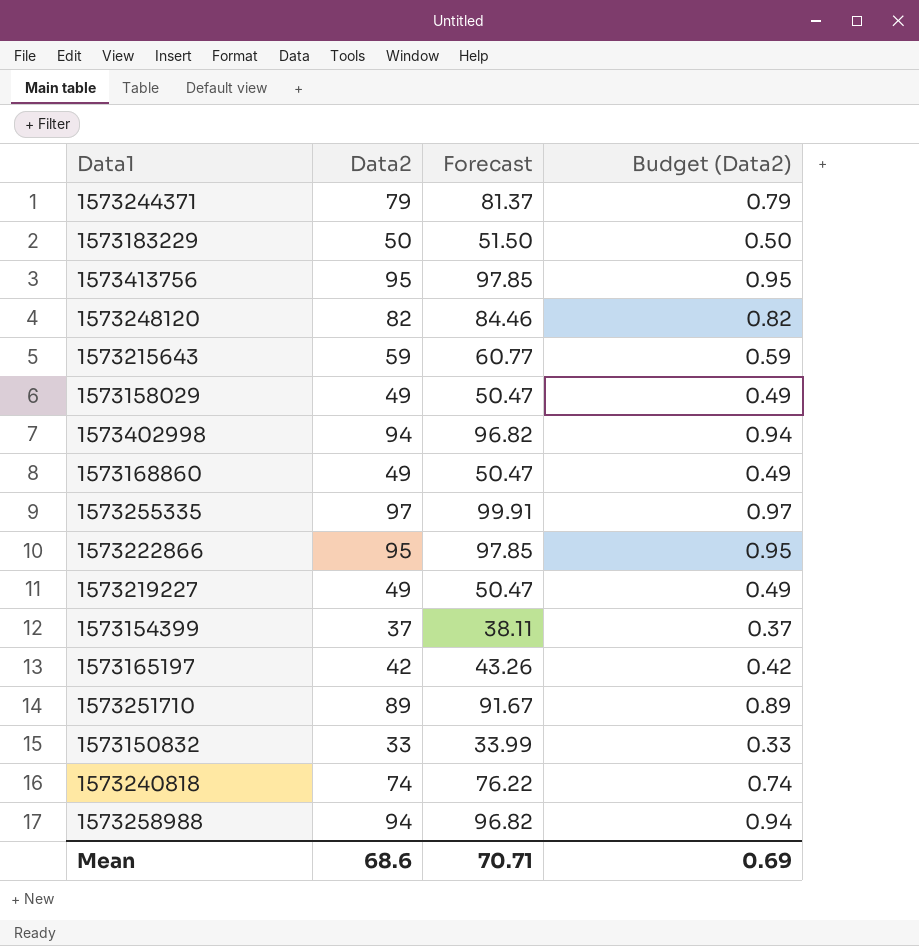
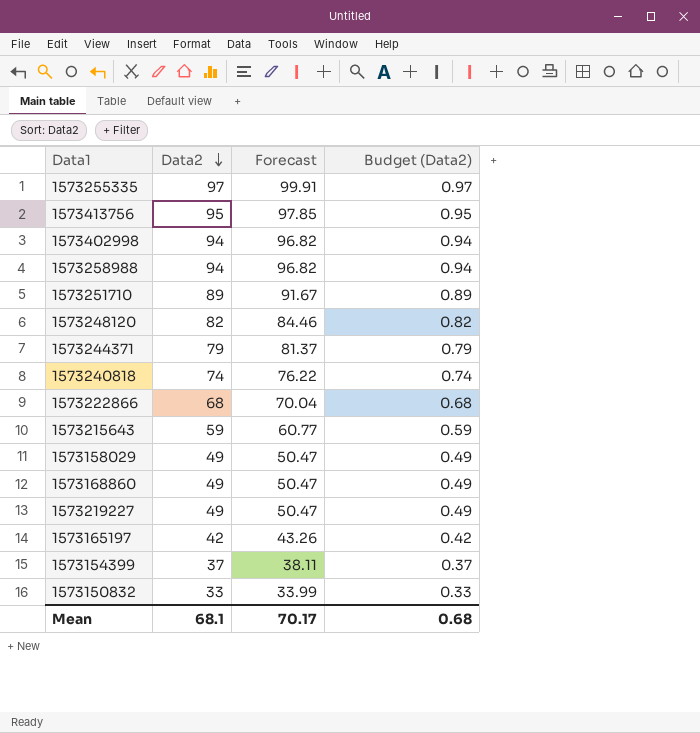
row order: none -> Data2 descending
row 1573183229: 50 | 51.50 | 0.50 -> none
1573222866 | Data2: 95 -> 68
1573222866 | Forecast: 97.85 -> 70.04
1573222866 | Budget (Data2): 0.95 -> 0.68
Mean | Data2: 68.6 -> 68.1
Mean | Forecast: 70.71 -> 70.17
Mean | Budget (Data2): 0.69 -> 0.68

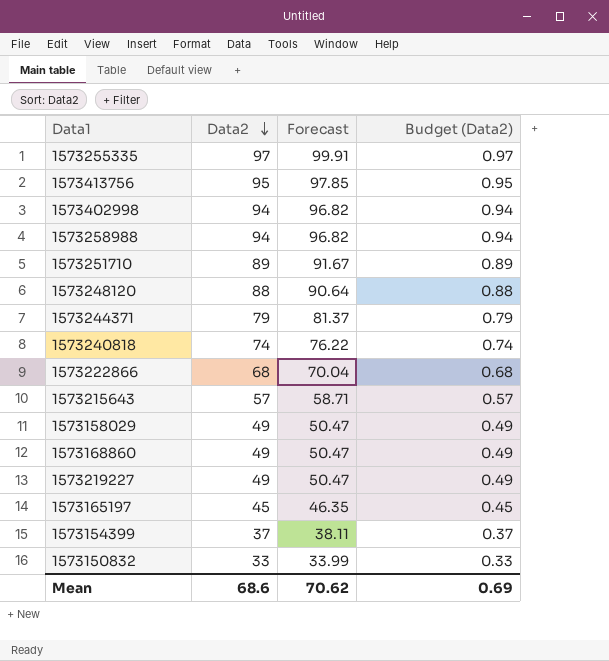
1573248120 | Data2: 82 -> 88
1573248120 | Forecast: 84.46 -> 90.64
1573248120 | Budget (Data2): 0.82 -> 0.88
1573215643 | Data2: 59 -> 57
1573215643 | Forecast: 60.77 -> 58.71
1573215643 | Budget (Data2): 0.59 -> 0.57
1573165197 | Data2: 42 -> 45
1573165197 | Forecast: 43.26 -> 46.35
1573165197 | Budget (Data2): 0.42 -> 0.45
Mean | Data2: 68.1 -> 68.6
Mean | Forecast: 70.17 -> 70.62
Mean | Budget (Data2): 0.68 -> 0.69

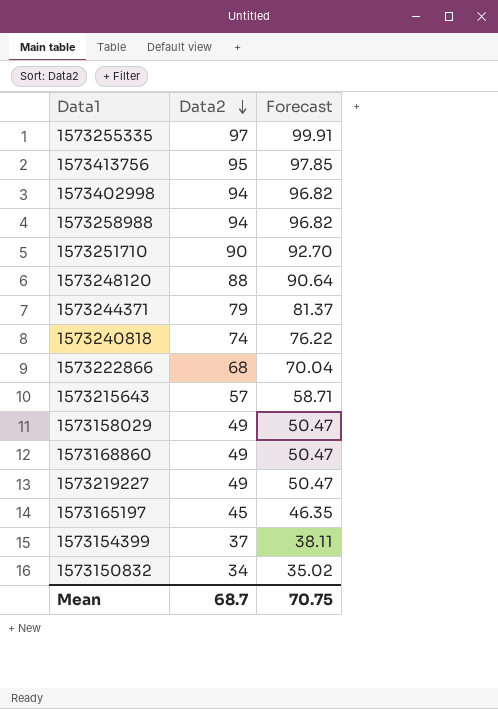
column Budget (Data2) | formula: [Data2] * 0.01 -> none
1573251710 | Data2: 89 -> 90
1573251710 | Forecast: 91.67 -> 92.70
1573150832 | Data2: 33 -> 34
1573150832 | Forecast: 33.99 -> 35.02
Mean | Data2: 68.6 -> 68.7
Mean | Forecast: 70.62 -> 70.75

